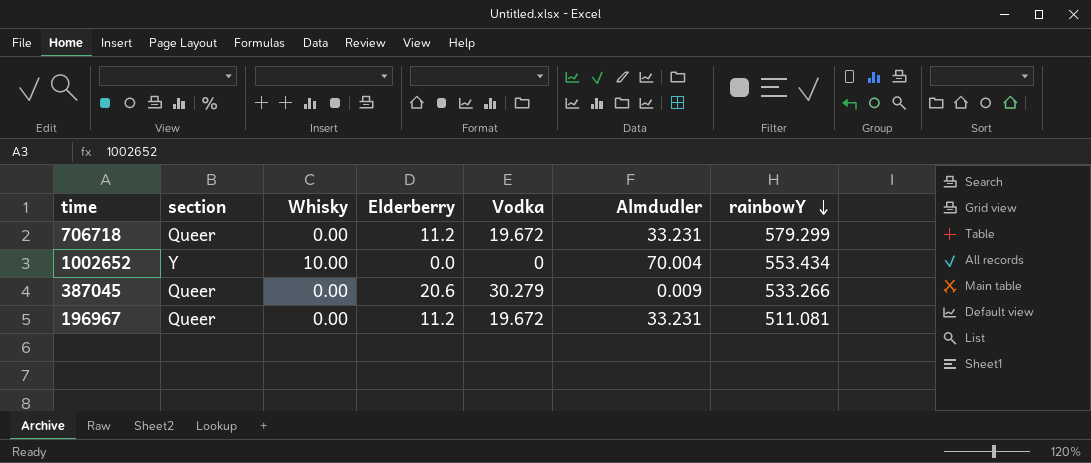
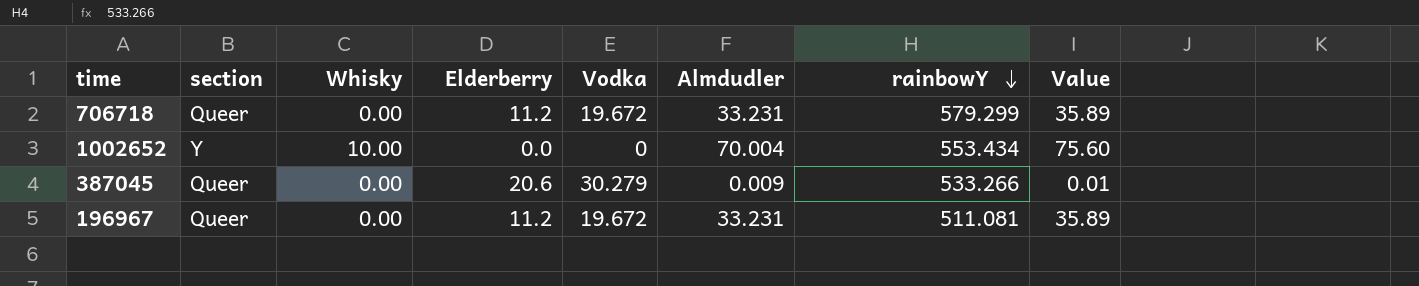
column Value | formula: none -> [Almdudler] * 1.08

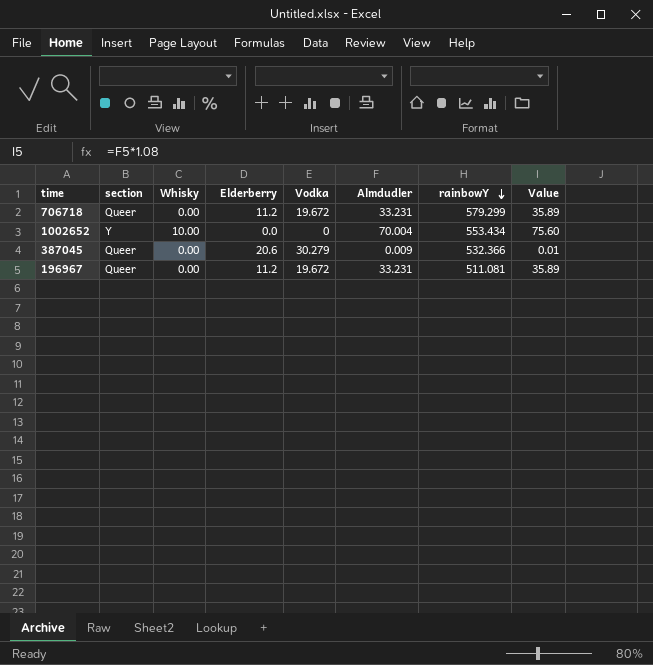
387045 | rainbowY: 533.266 -> 532.366

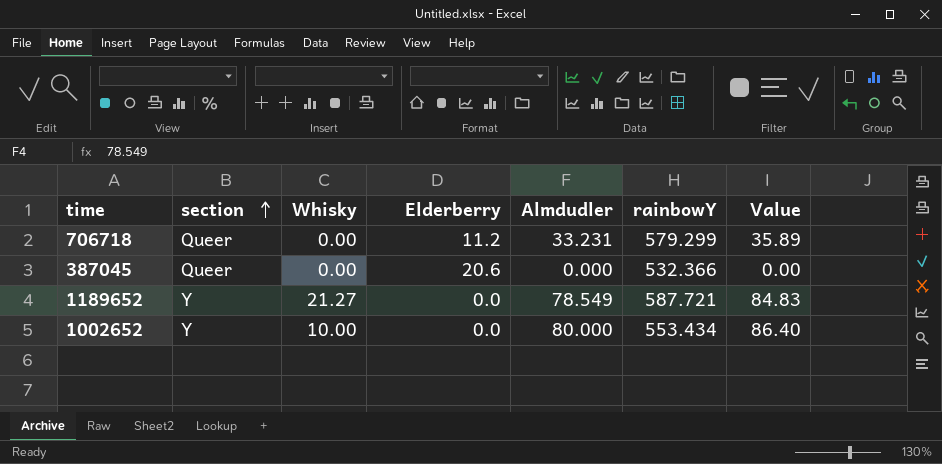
row order: rainbowY descending -> section ascending
column Vodka | position: 5 -> none
row 196967: Queer | 0.00 | 11.2 | 19.672 | 33.231 | 511.081 | 35.89 -> none
387045 | Almdudler: 0.009 -> 0.000
387045 | Value: 0.01 -> 0.00
row 1189652: none -> Y | 21.27 | 0.0 | 78.549 | 587.721 | 84.83
1002652 | Almdudler: 70.004 -> 80.000
1002652 | Value: 75.60 -> 86.40

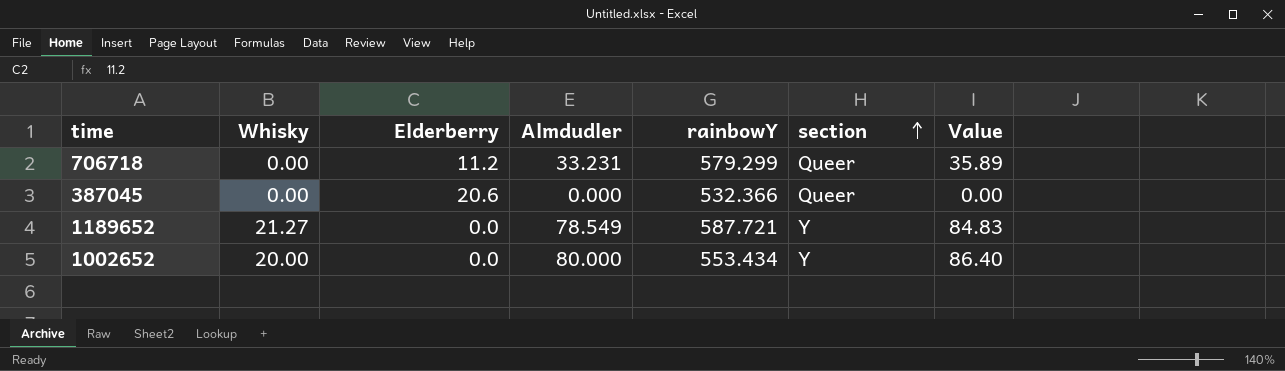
column section | position: 2 -> 6
1002652 | Whisky: 10.00 -> 20.00

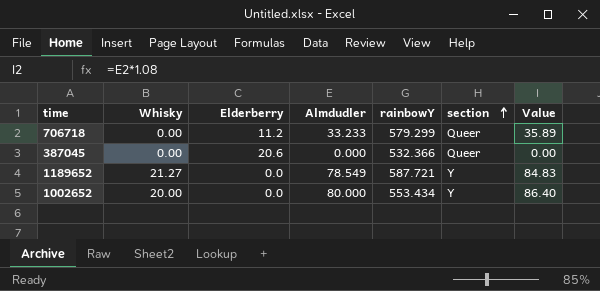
706718 | Almdudler: 33.231 -> 33.233

